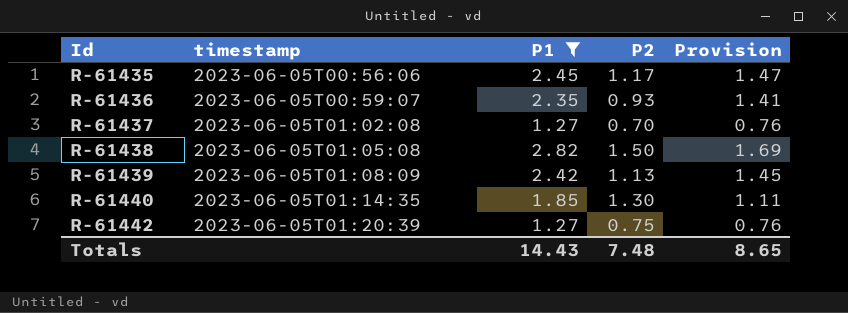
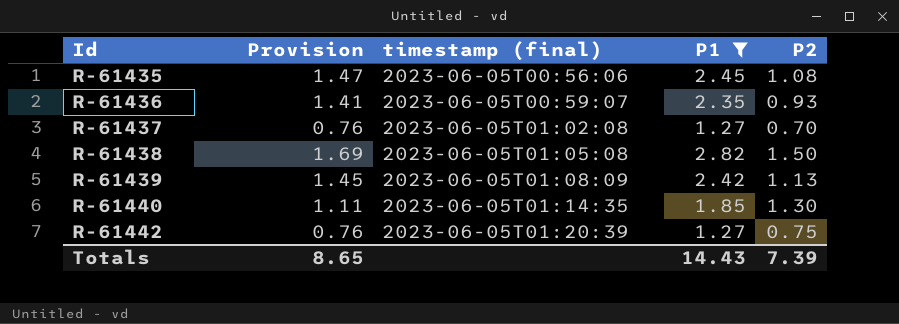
column Provision | position: 5 -> 2
column name: timestamp -> timestamp (final)
R-61435 | P2: 1.17 -> 1.08
Totals | P2: 7.48 -> 7.39

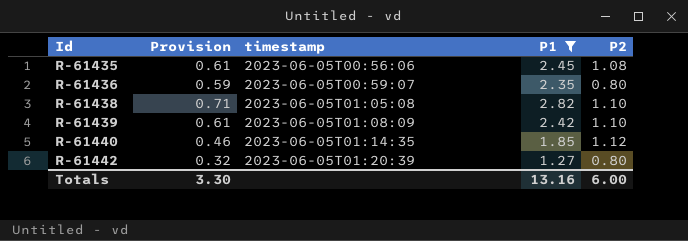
column Provision | formula: [P1] * 0.6 -> [P1] * 0.25
column name: timestamp (final) -> timestamp
row R-61437: 0.76 | 2023-06-05T01:02:08 | 1.27 | 0.70 -> none
R-61436 | P2: 0.93 -> 0.80
R-61438 | P2: 1.50 -> 1.10
R-61439 | P2: 1.13 -> 1.10
R-61440 | P2: 1.30 -> 1.12
R-61442 | P2: 0.75 -> 0.80
Totals | Provision: 8.65 -> 3.30
Totals | P1: 14.43 -> 13.16
Totals | P2: 7.39 -> 6.00

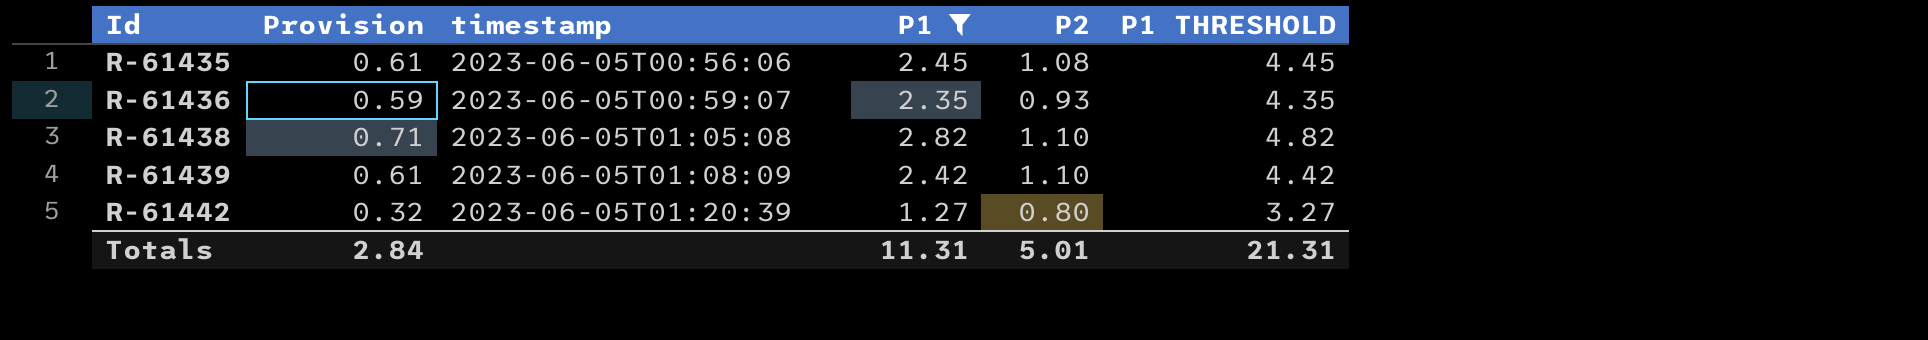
column P1 THRESHOLD | formula: none -> [P1] + 2
row R-61440: 0.46 | 2023-06-05T01:14:35 | 1.85 | 1.12 -> none
R-61436 | P2: 0.80 -> 0.93
Totals | Provision: 3.30 -> 2.84
Totals | P1: 13.16 -> 11.31
Totals | P2: 6.00 -> 5.01

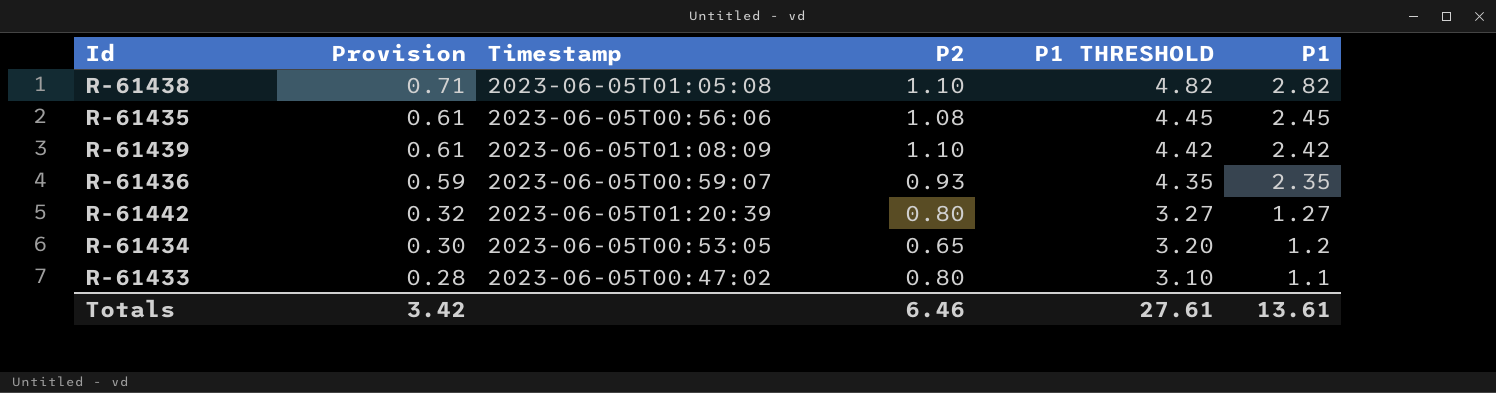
filter: P1 >= 1.27 -> none
row order: Id ascending -> Provision descending
column name: timestamp -> Timestamp
column P1 | position: 4 -> 6
Totals | Provision: 2.84 -> 3.42
Totals | P2: 5.01 -> 6.46
Totals | P1 THRESHOLD: 21.31 -> 27.61
Totals | P1: 11.31 -> 13.61

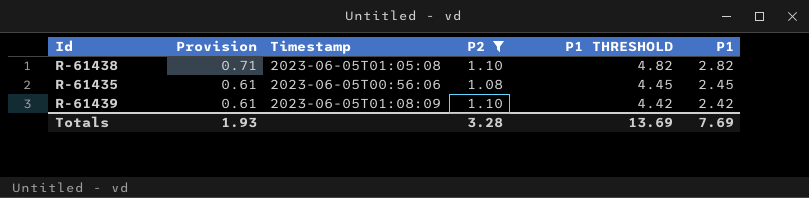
filter: none -> P2 >= 1.08
Totals | Provision: 3.42 -> 1.93
Totals | P2: 6.46 -> 3.28
Totals | P1 THRESHOLD: 27.61 -> 13.69
Totals | P1: 13.61 -> 7.69

